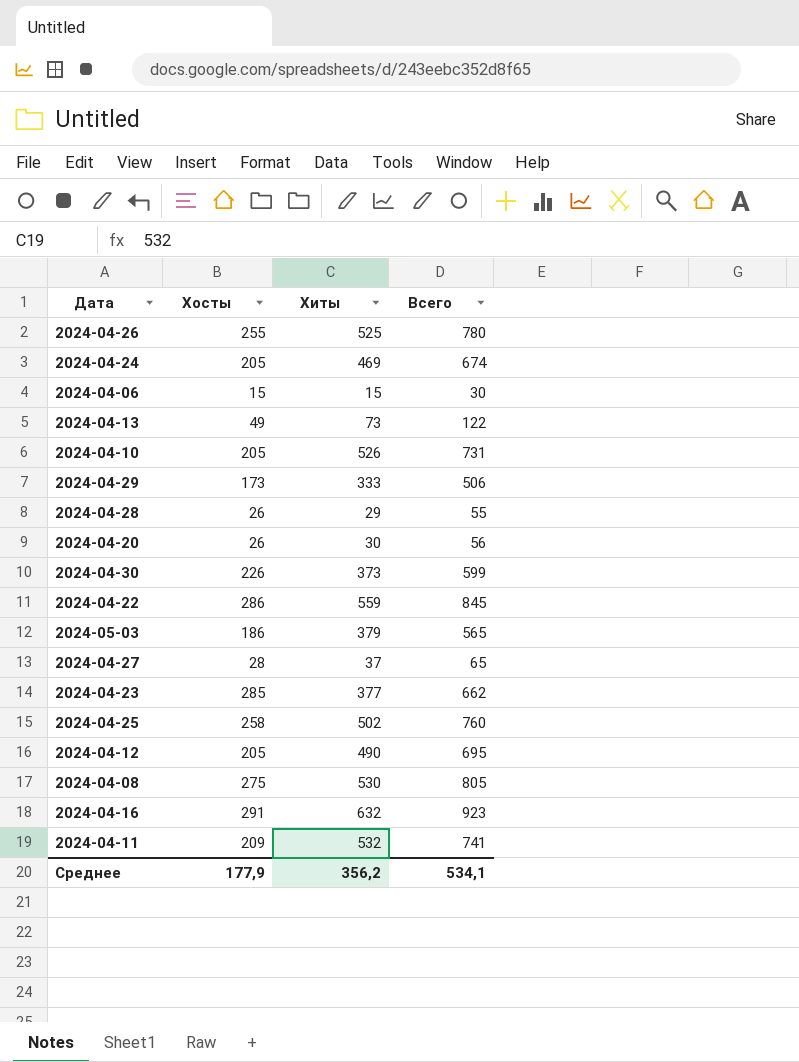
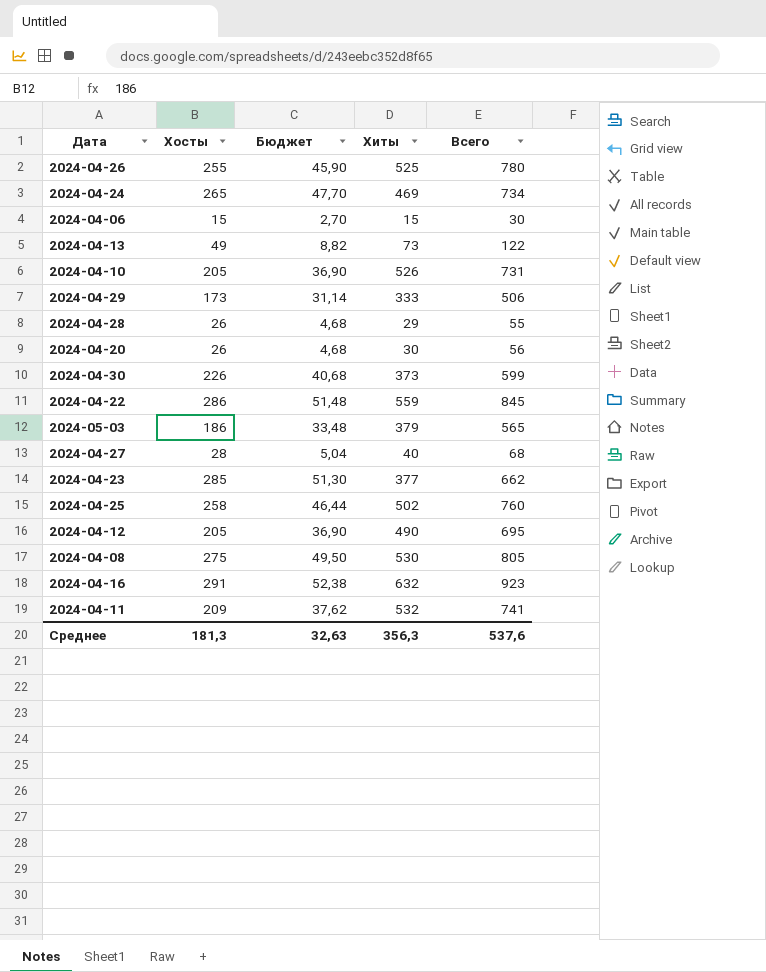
column Бюджет | formula: none -> [Хосты] * 0,18
2024-04-24 | Хосты: 205 -> 265
2024-04-24 | Всего: 674 -> 734
2024-04-27 | Хиты: 37 -> 40
2024-04-27 | Всего: 65 -> 68
Среднее | Хосты: 177,9 -> 181,3
Среднее | Хиты: 356,2 -> 356,3
Среднее | Всего: 534,1 -> 537,6

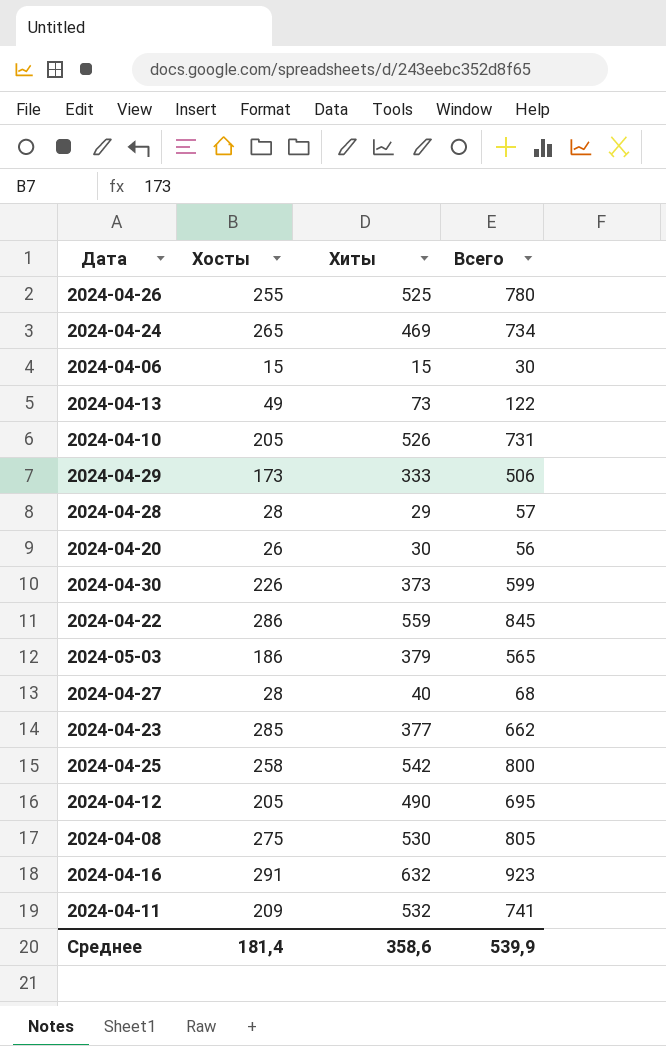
column Бюджет | formula: [Хосты] * 0,18 -> none
2024-04-28 | Хосты: 26 -> 28
2024-04-28 | Всего: 55 -> 57
2024-04-25 | Хиты: 502 -> 542
2024-04-25 | Всего: 760 -> 800
Среднее | Хосты: 181,3 -> 181,4
Среднее | Хиты: 356,3 -> 358,6
Среднее | Всего: 537,6 -> 539,9

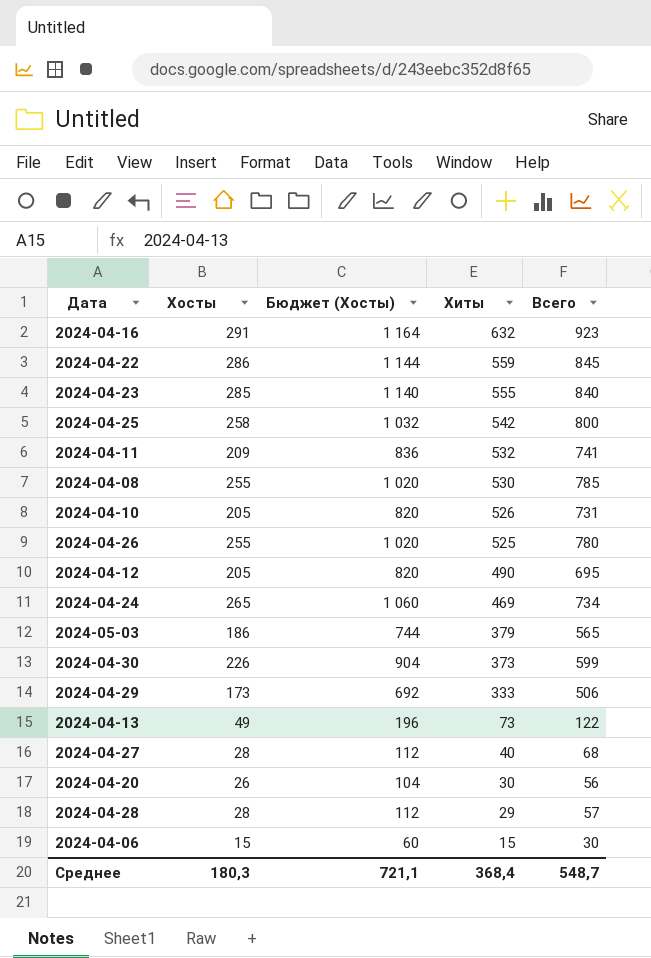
row order: none -> Хиты descending
column Бюджет (Хосты) | formula: none -> [Хосты] * 4
2024-04-23 | Хиты: 377 -> 555
2024-04-23 | Всего: 662 -> 840
2024-04-08 | Хосты: 275 -> 255
2024-04-08 | Всего: 805 -> 785
Среднее | Хосты: 181,4 -> 180,3
Среднее | Хиты: 358,6 -> 368,4
Среднее | Всего: 539,9 -> 548,7

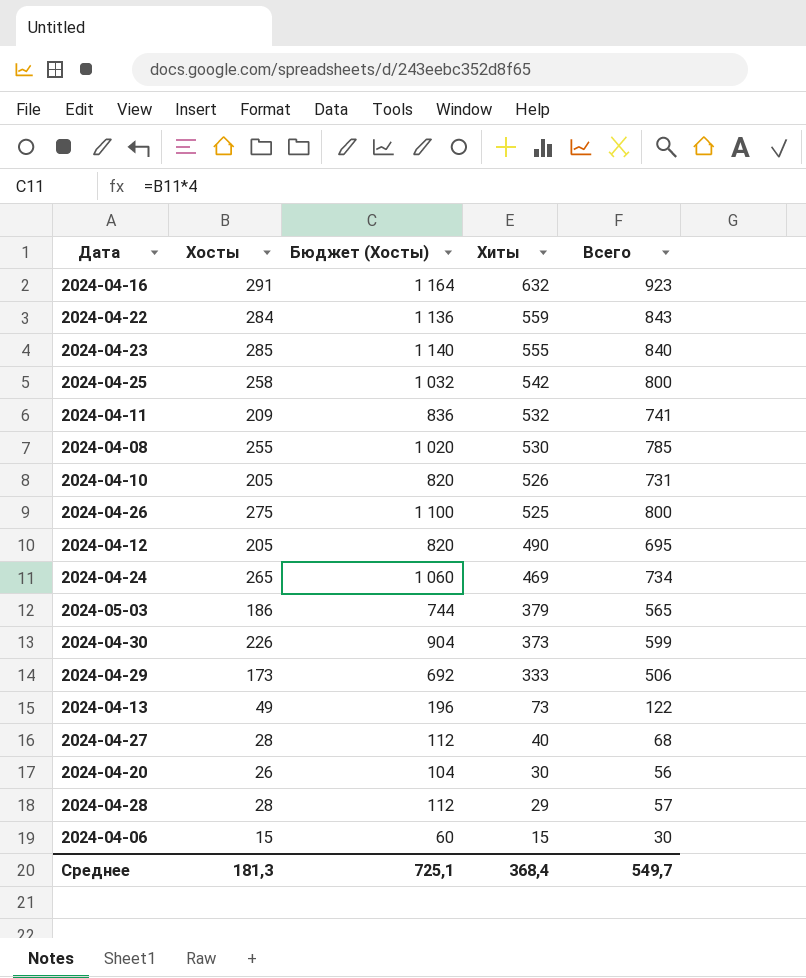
2024-04-22 | Хосты: 286 -> 284
2024-04-22 | Бюджет (Хосты): 1 144 -> 1 136
2024-04-22 | Всего: 845 -> 843
2024-04-26 | Хосты: 255 -> 275
2024-04-26 | Бюджет (Хосты): 1 020 -> 1 100
2024-04-26 | Всего: 780 -> 800
Среднее | Хосты: 180,3 -> 181,3
Среднее | Бюджет (Хосты): 721,1 -> 725,1
Среднее | Всего: 548,7 -> 549,7

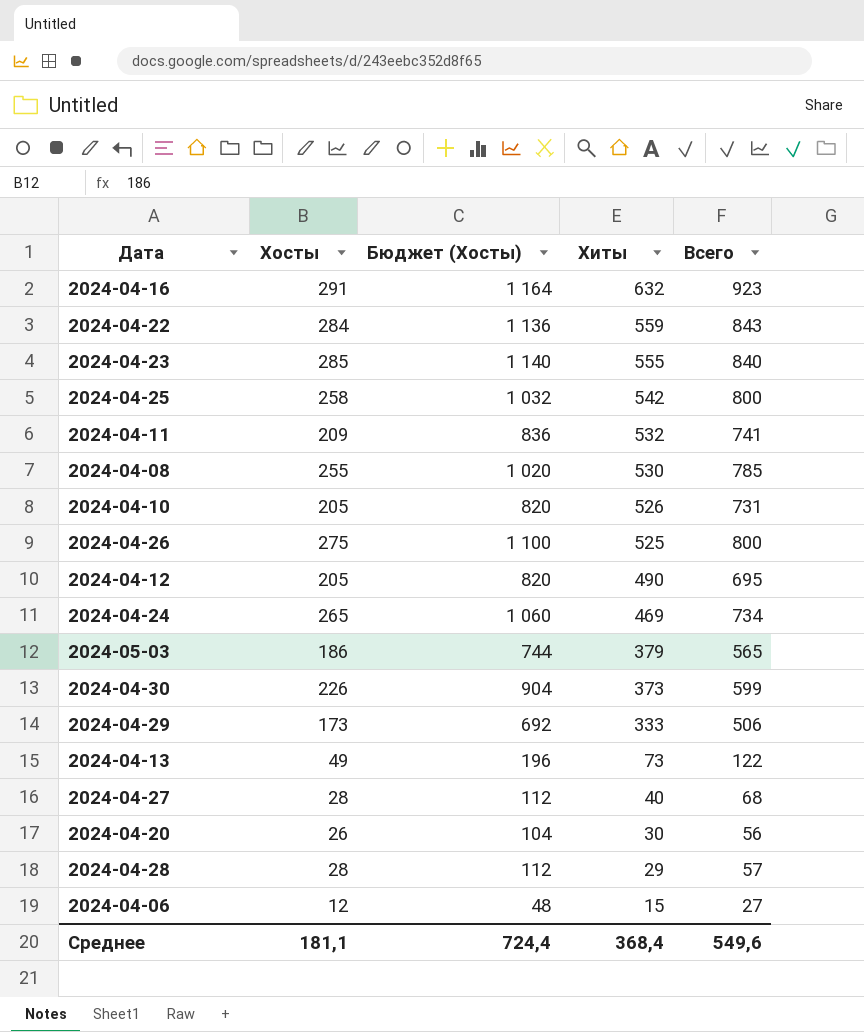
2024-04-06 | Хосты: 15 -> 12
2024-04-06 | Бюджет (Хосты): 60 -> 48
2024-04-06 | Всего: 30 -> 27
Среднее | Хосты: 181,3 -> 181,1
Среднее | Бюджет (Хосты): 725,1 -> 724,4
Среднее | Всего: 549,7 -> 549,6

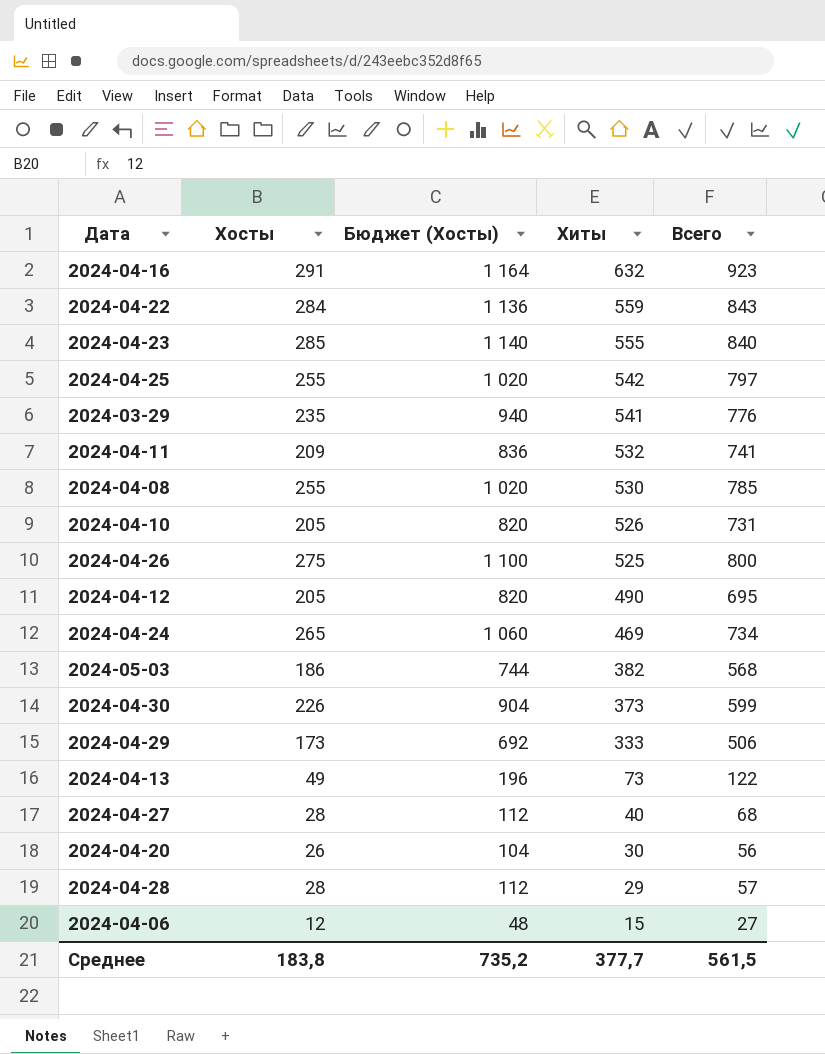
2024-04-25 | Хосты: 258 -> 255
2024-04-25 | Бюджет (Хосты): 1 032 -> 1 020
2024-04-25 | Всего: 800 -> 797
row 2024-03-29: none -> 235 | 940 | 541 | 776
2024-05-03 | Хиты: 379 -> 382
2024-05-03 | Всего: 565 -> 568
Среднее | Хосты: 181,1 -> 183,8
Среднее | Бюджет (Хосты): 724,4 -> 735,2
Среднее | Хиты: 368,4 -> 377,7
Среднее | Всего: 549,6 -> 561,5

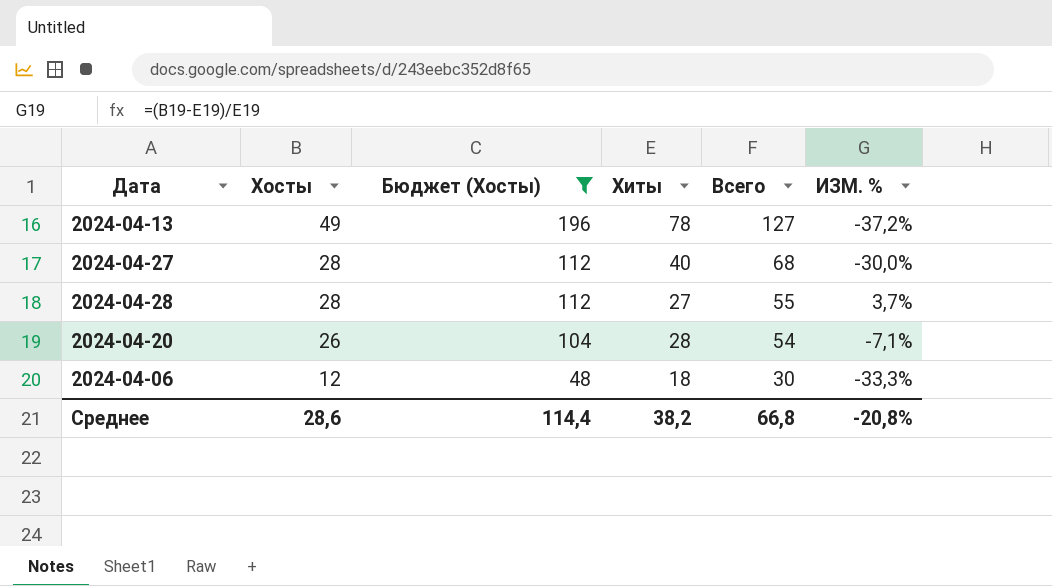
filter: none -> Бюджет (Хосты) <= 196
row order: Хиты descending -> Хосты descending
column ИЗМ. % | formula: none -> ([Хосты] - [Хиты]) / [Хиты]
2024-04-13 | Хиты: 73 -> 78
2024-04-13 | Всего: 122 -> 127
2024-04-28 | Хиты: 29 -> 27
2024-04-28 | Всего: 57 -> 55
2024-04-20 | Хиты: 30 -> 28
2024-04-20 | Всего: 56 -> 54
2024-04-06 | Хиты: 15 -> 18
2024-04-06 | Всего: 27 -> 30
Среднее | Хосты: 183,8 -> 28,6
Среднее | Бюджет (Хосты): 735,2 -> 114,4
Среднее | Хиты: 377,7 -> 38,2
Среднее | Всего: 561,5 -> 66,8

